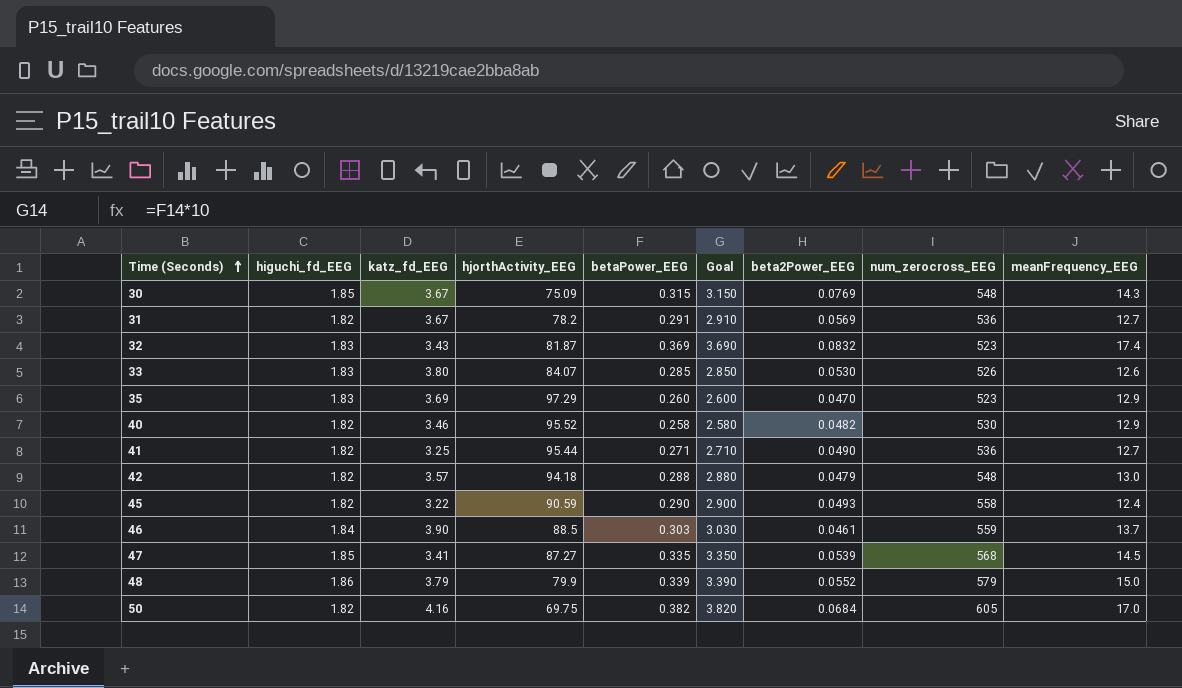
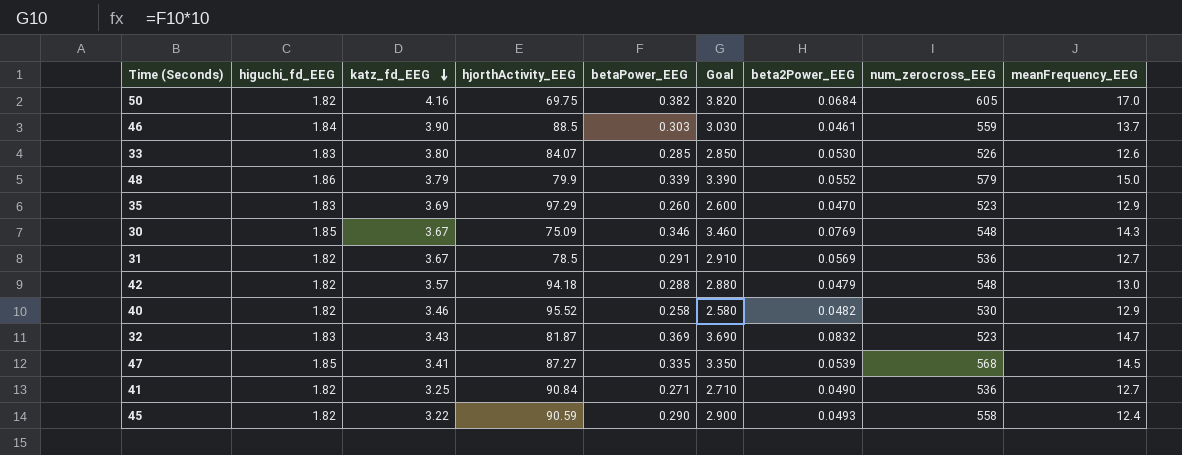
row order: Time (Seconds) ascending -> katz_fd_EEG descending
30 | betaPower_EEG: 0.315 -> 0.346
30 | Goal: 3.150 -> 3.460
31 | hjorthActivity_EEG: 78.2 -> 78.5
32 | meanFrequency_EEG: 17.4 -> 14.7
41 | hjorthActivity_EEG: 95.44 -> 90.84

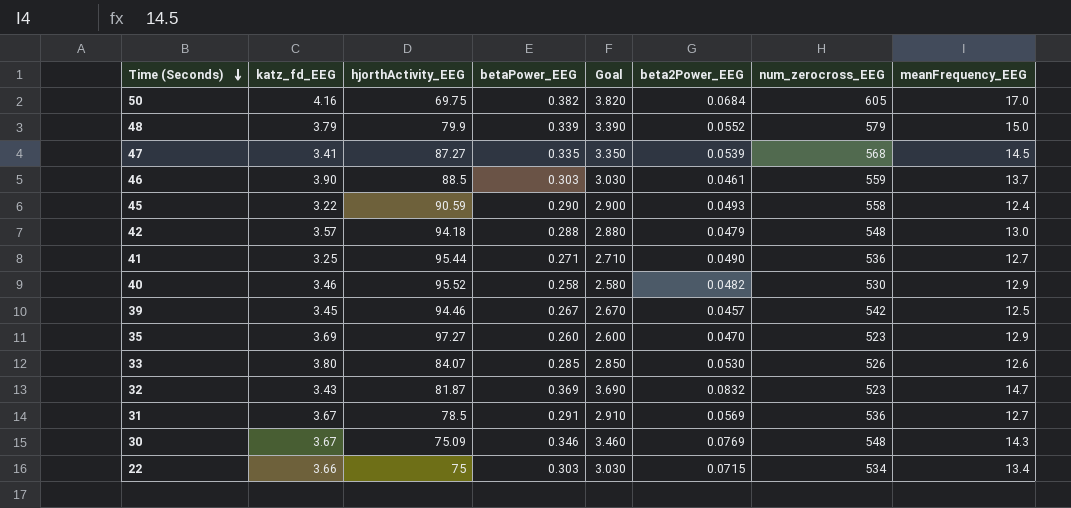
row order: katz_fd_EEG descending -> Time (Seconds) descending
column higuchi_fd_EEG | position: 2 -> none
41 | hjorthActivity_EEG: 90.84 -> 95.44
row 39: none -> 3.45 | 94.46 | 0.267 | 2.670 | 0.0457 | 542 | 12.5
35 | hjorthActivity_EEG: 97.29 -> 97.27
row 22: none -> 3.66 | 75 | 0.303 | 3.030 | 0.0715 | 534 | 13.4

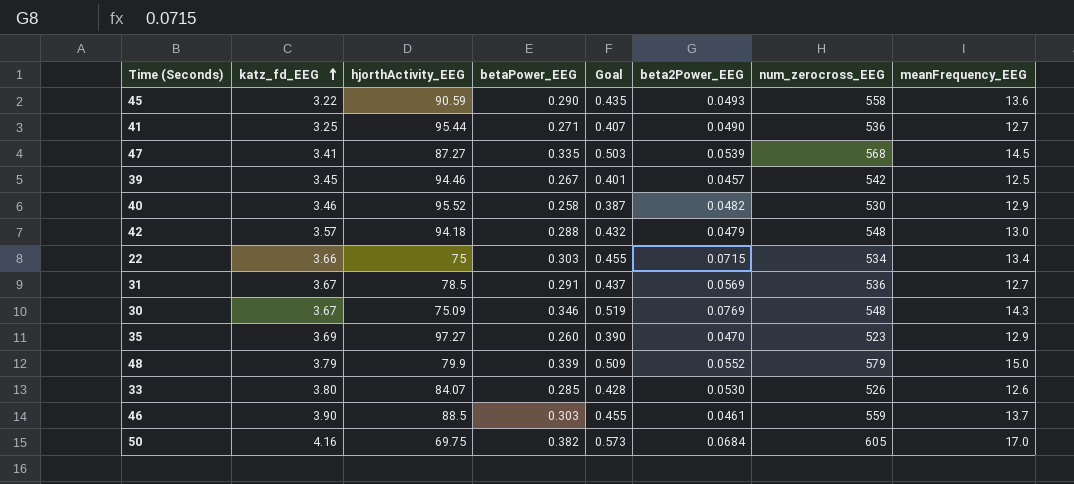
row order: Time (Seconds) descending -> katz_fd_EEG ascending
column Goal | formula: [betaPower_EEG] * 10 -> [betaPower_EEG] * 1.5
row 32: 3.43 | 81.87 | 0.369 | 3.690 | 0.0832 | 523 | 14.7 -> none
45 | meanFrequency_EEG: 12.4 -> 13.6

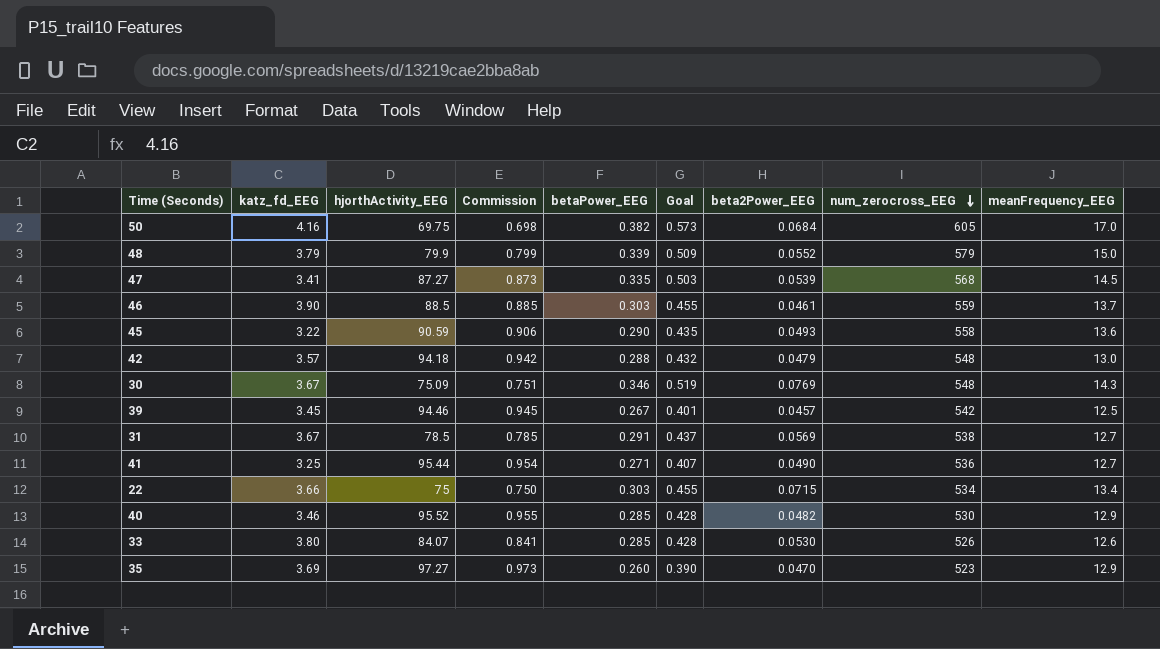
row order: katz_fd_EEG ascending -> num_zerocross_EEG descending
column Commission | formula: none -> [hjorthActivity_EEG] * 0.01
31 | num_zerocross_EEG: 536 -> 538
40 | betaPower_EEG: 0.258 -> 0.285
40 | Goal: 0.387 -> 0.428

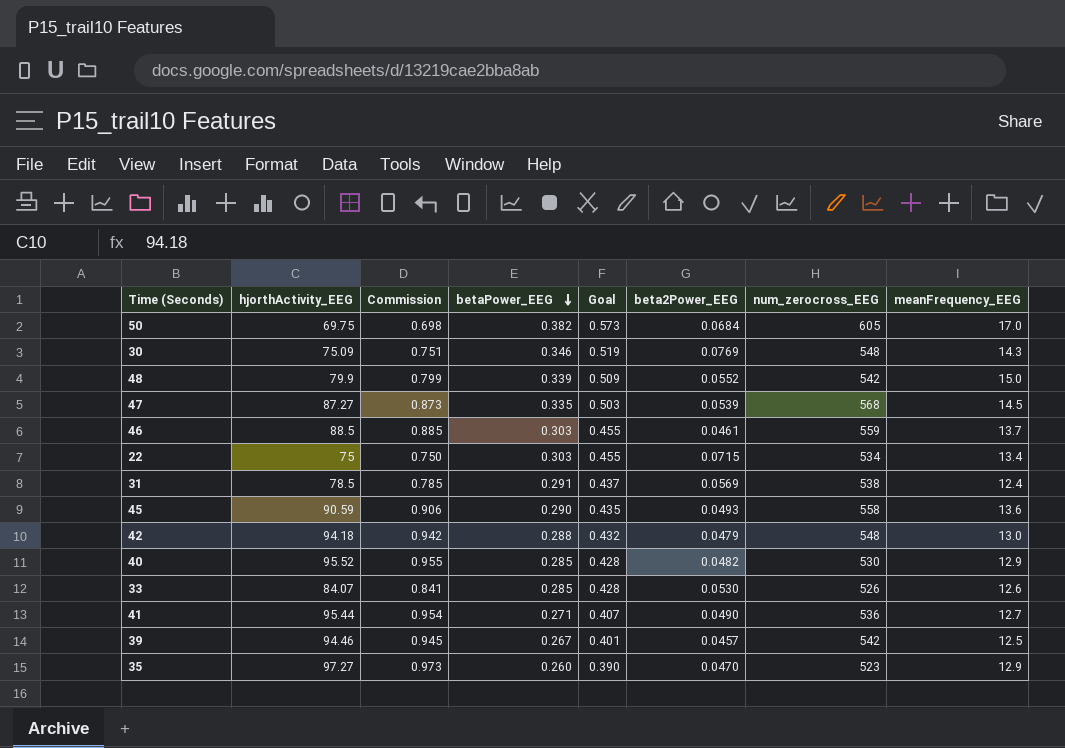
row order: num_zerocross_EEG descending -> betaPower_EEG descending
column katz_fd_EEG | position: 2 -> none
48 | num_zerocross_EEG: 579 -> 542
31 | meanFrequency_EEG: 12.7 -> 12.4

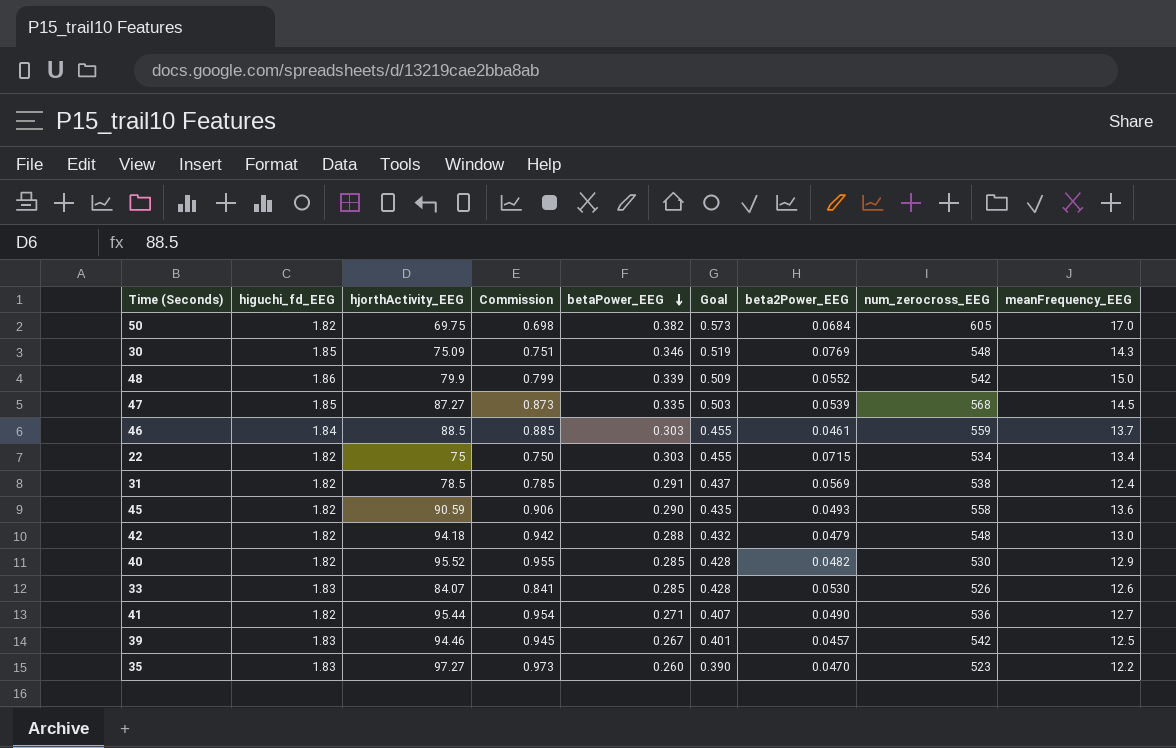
column higuchi_fd_EEG | position: none -> 2
35 | meanFrequency_EEG: 12.9 -> 12.2

